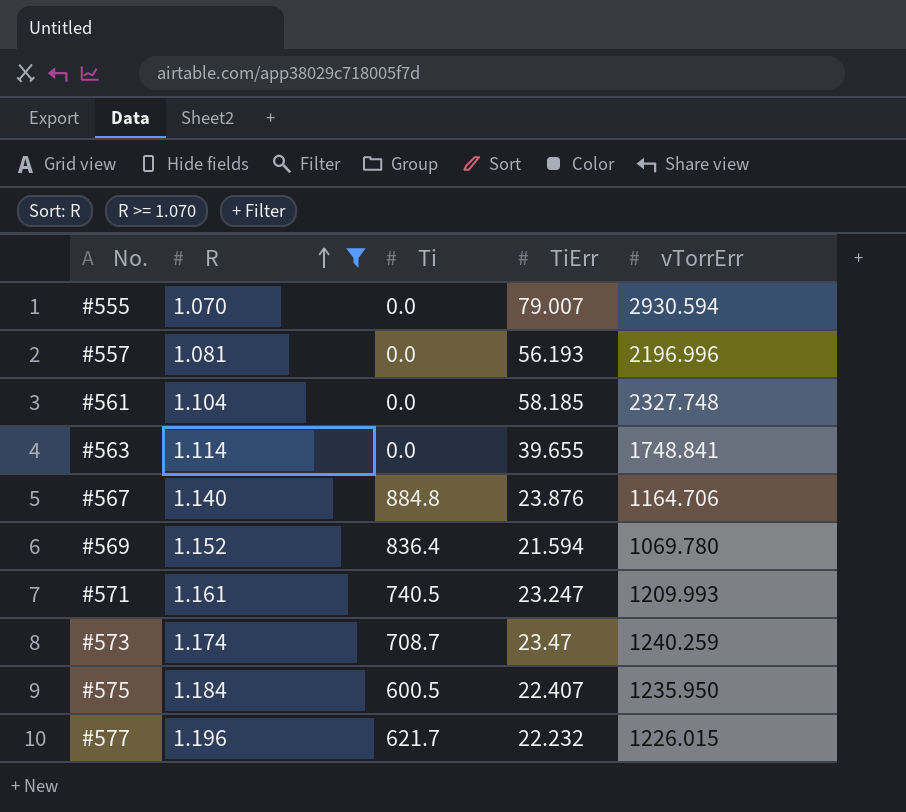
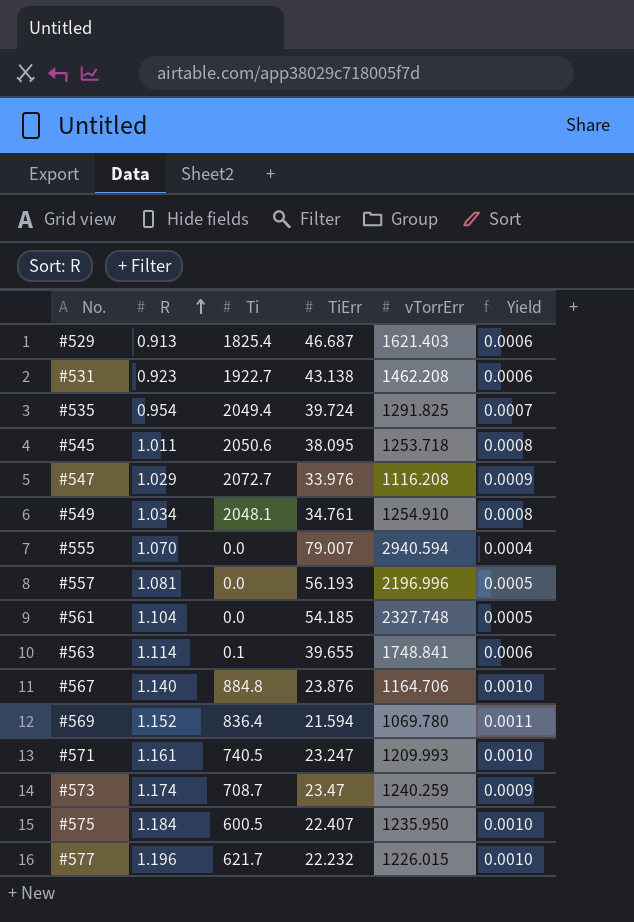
filter: R >= 1.070 -> none
column Yield | formula: none -> [R] / [vTorrErr]
#555 | vTorrErr: 2930.594 -> 2940.594
#561 | TiErr: 58.185 -> 54.185
#563 | Ti: 0.0 -> 0.1

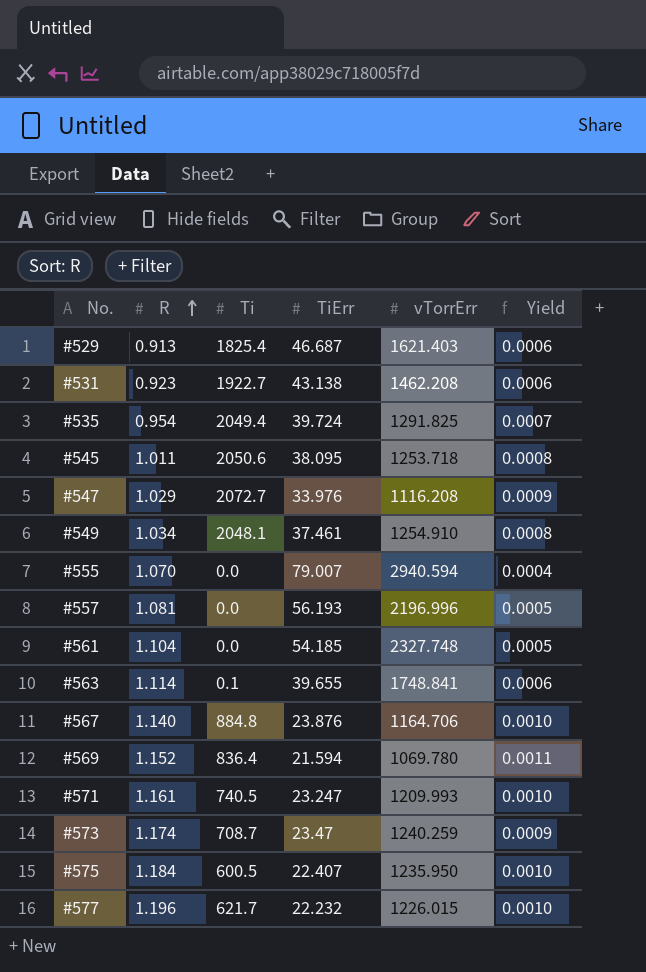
#549 | TiErr: 34.761 -> 37.461

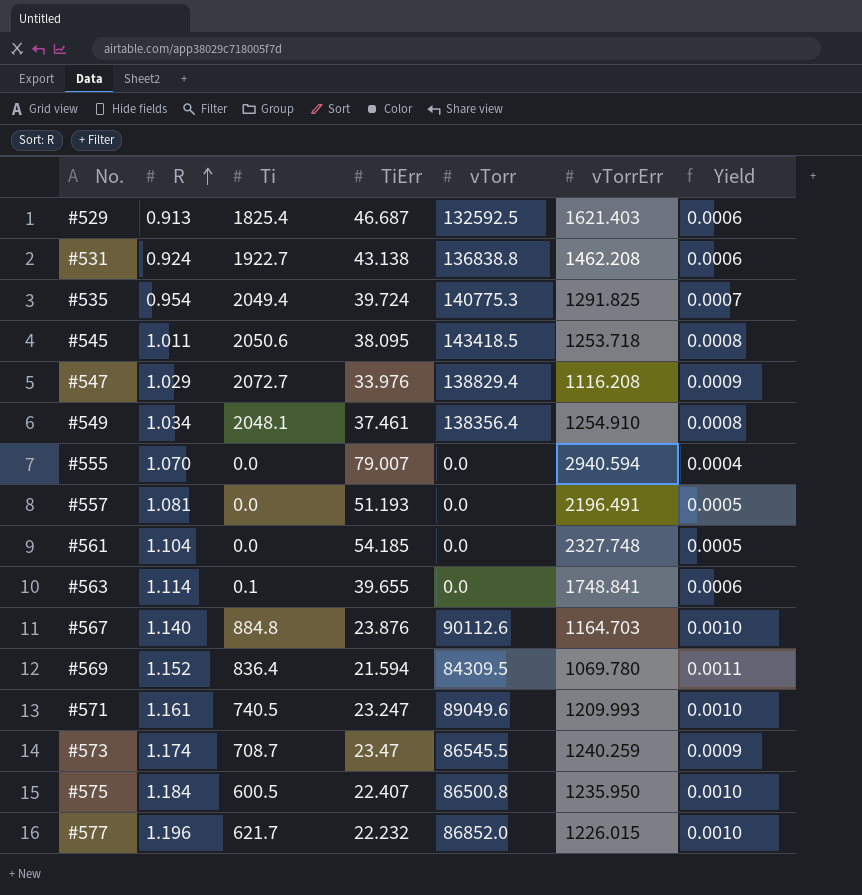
column vTorr | position: none -> 5
#531 | R: 0.923 -> 0.924
#557 | TiErr: 56.193 -> 51.193
#557 | vTorrErr: 2196.996 -> 2196.491
#567 | vTorrErr: 1164.706 -> 1164.703

